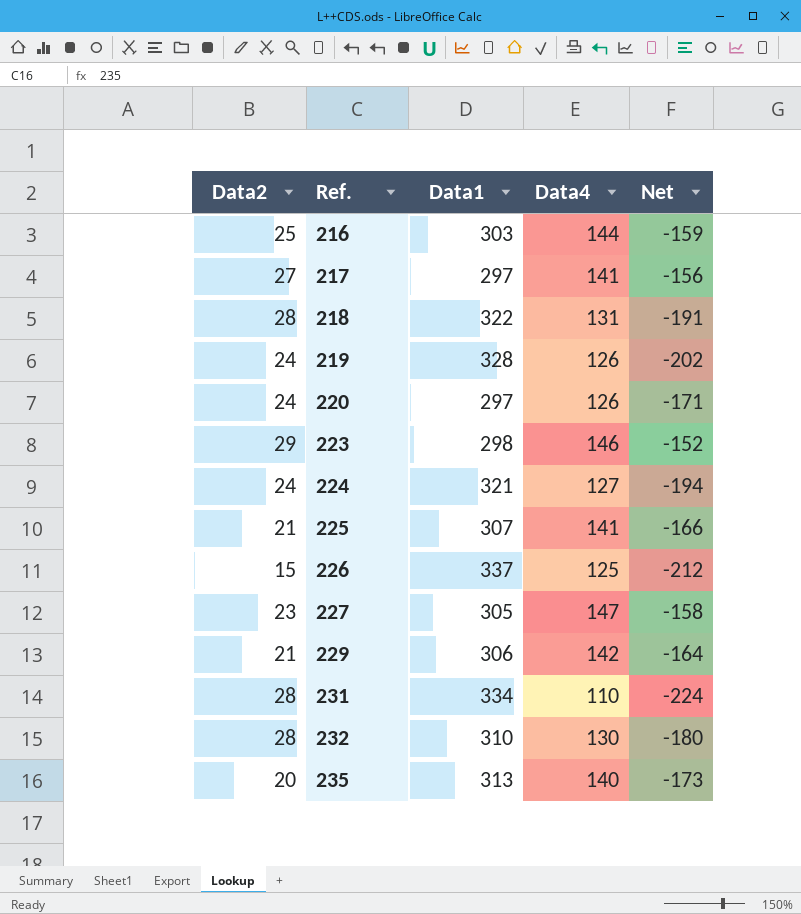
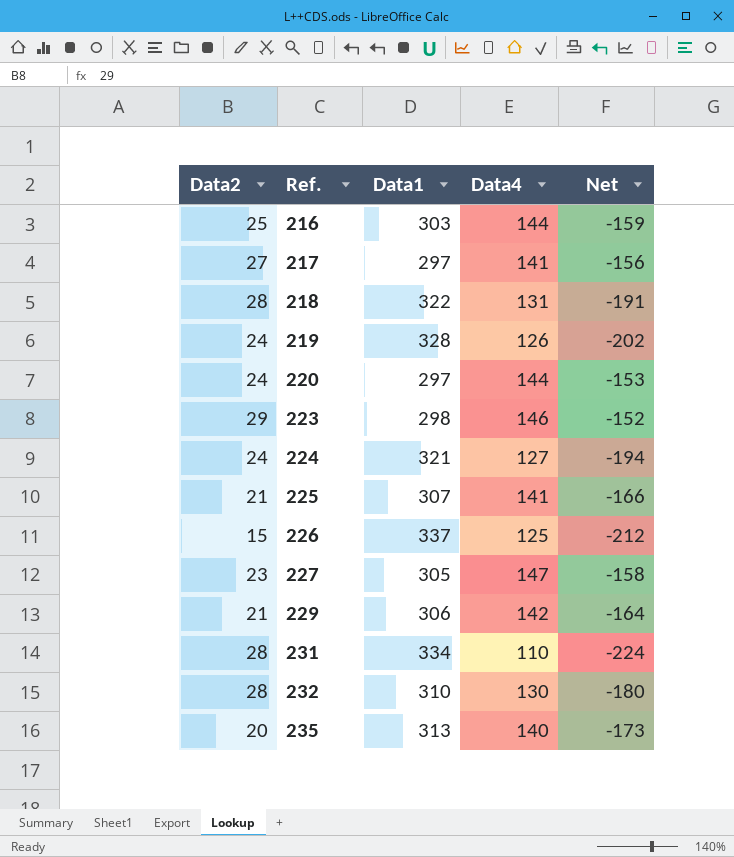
220 | Data4: 126 -> 144
220 | Net: -171 -> -153

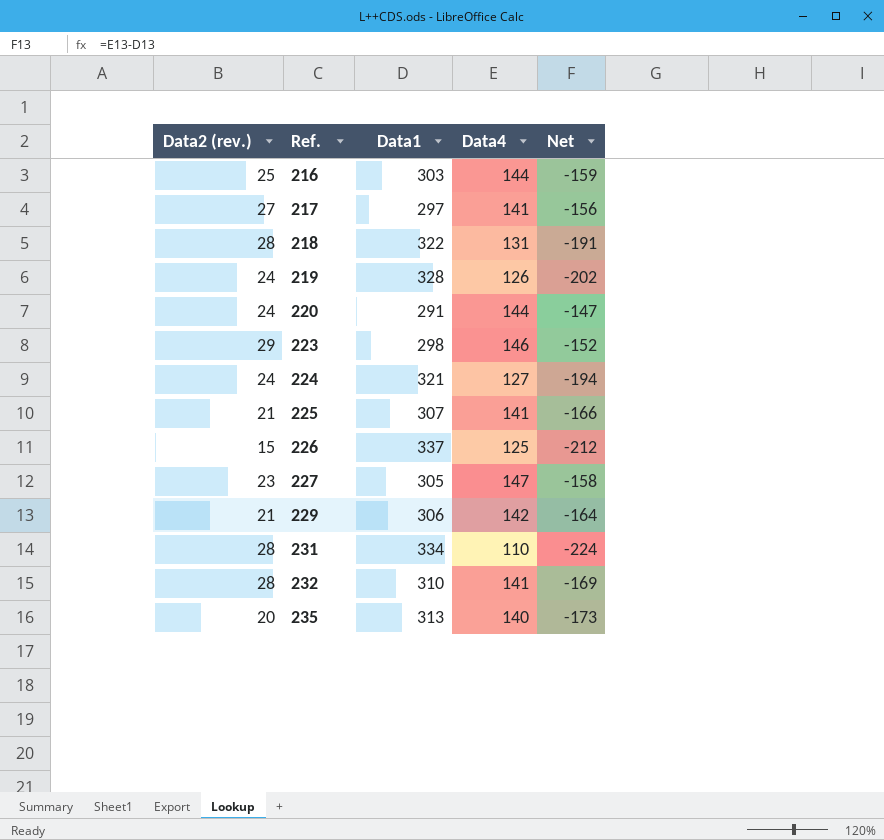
column name: Data2 -> Data2 (rev.)
220 | Data1: 297 -> 291
220 | Net: -153 -> -147
232 | Data4: 130 -> 141
232 | Net: -180 -> -169

